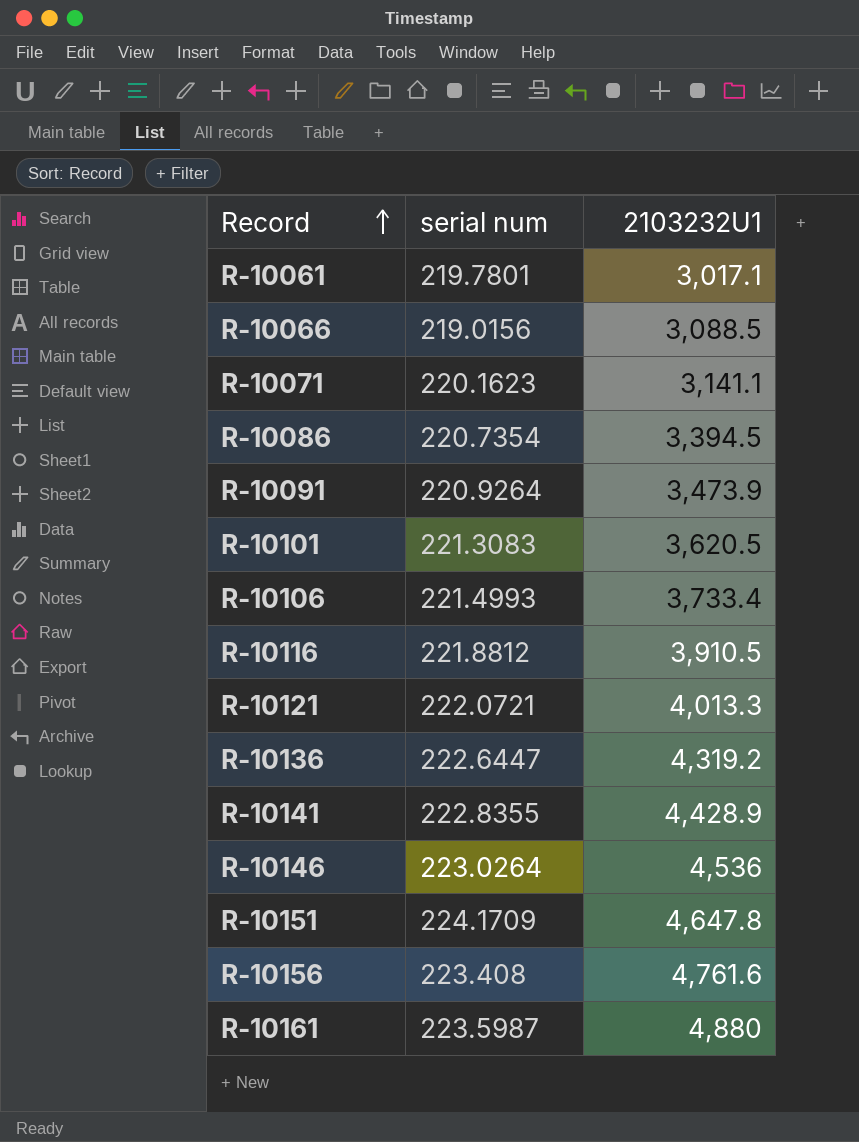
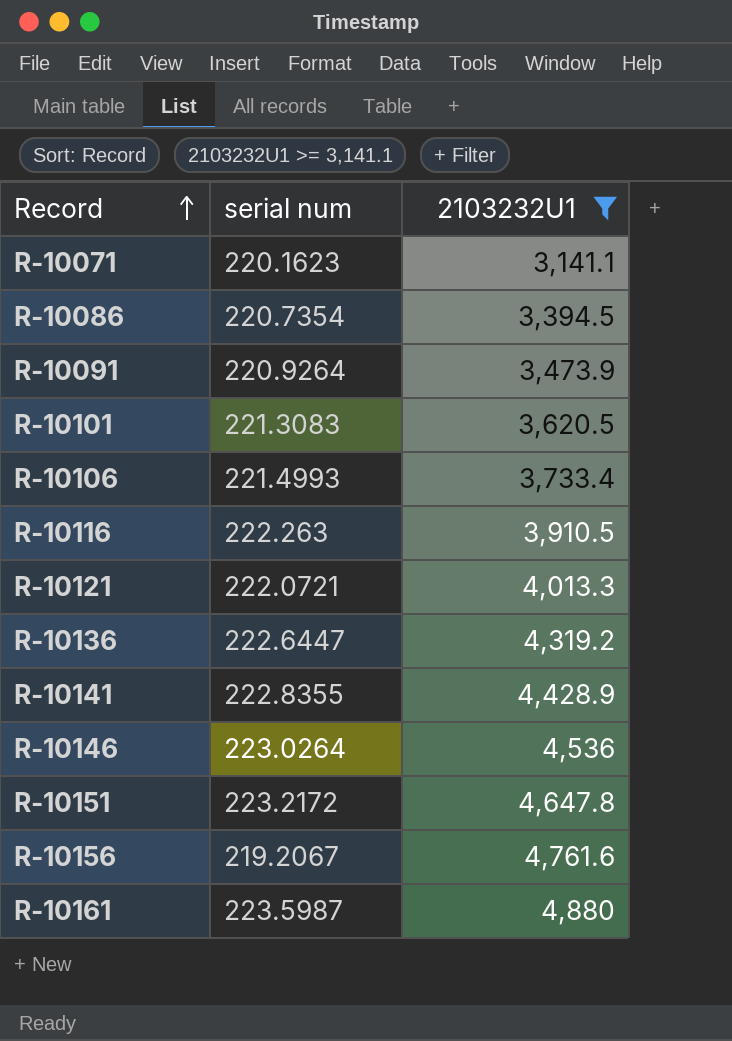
filter: none -> 2103232U1 >= 3,141.1
R-10116 | serial num: 221.8812 -> 222.263
R-10151 | serial num: 224.1709 -> 223.2172
R-10156 | serial num: 223.408 -> 219.2067

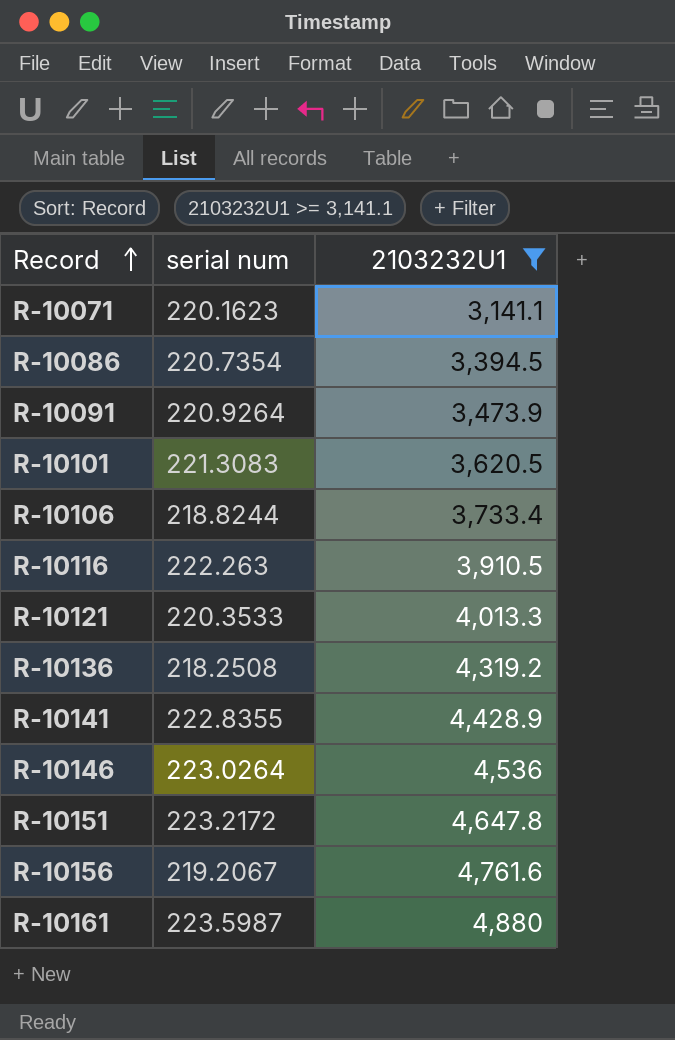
R-10106 | serial num: 221.4993 -> 218.8244
R-10121 | serial num: 222.0721 -> 220.3533
R-10136 | serial num: 222.6447 -> 218.2508

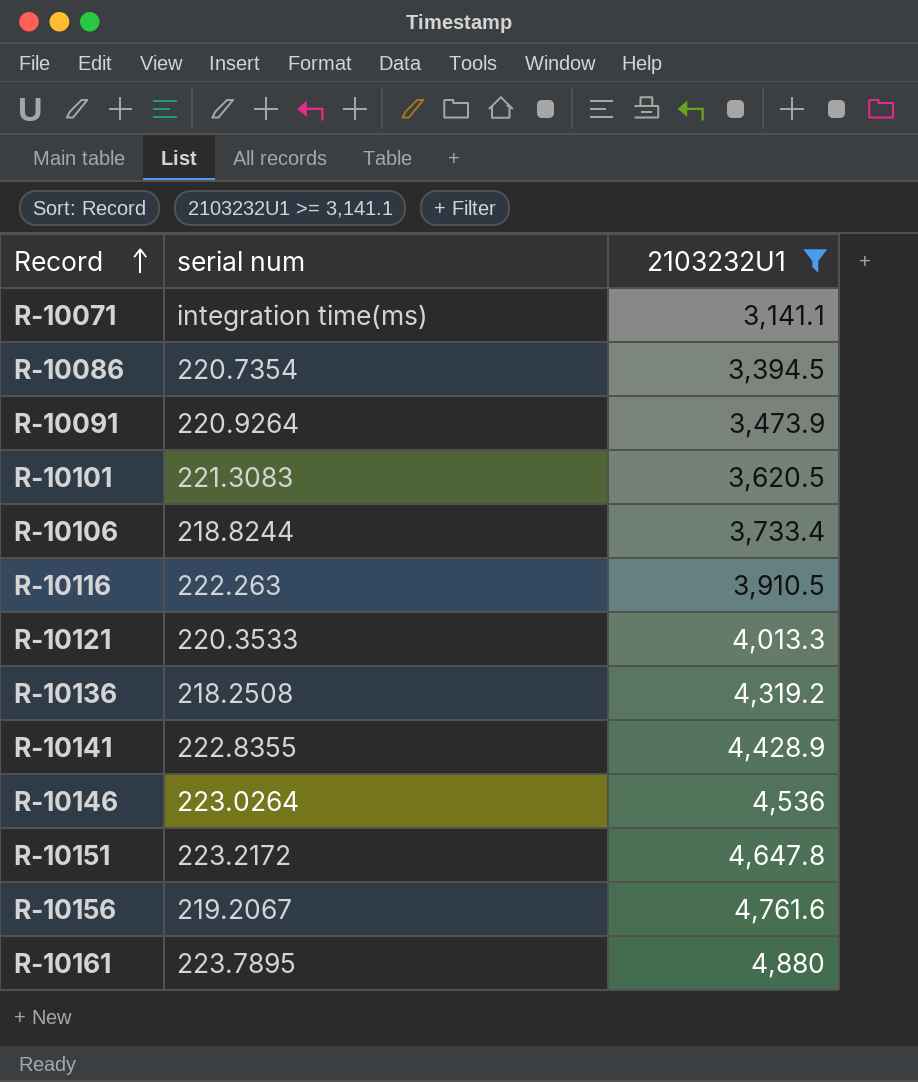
R-10071 | serial num: 220.1623 -> integration time(ms)
R-10161 | serial num: 223.5987 -> 223.7895

